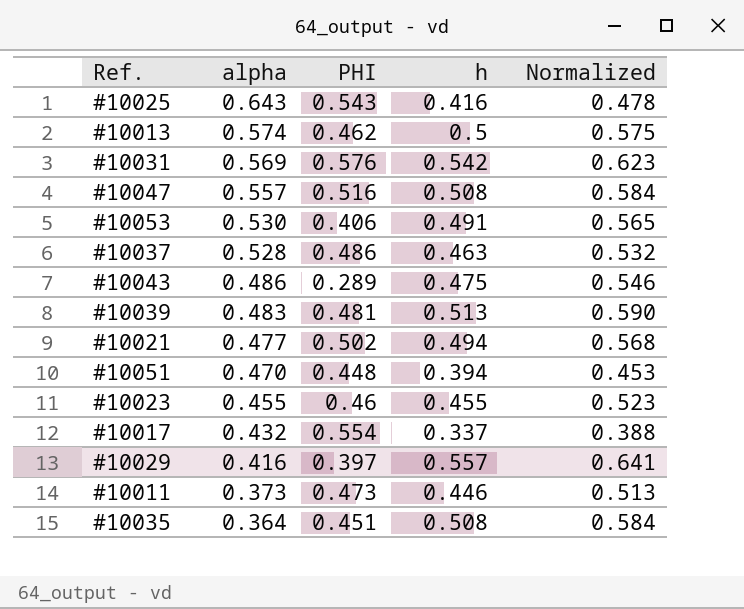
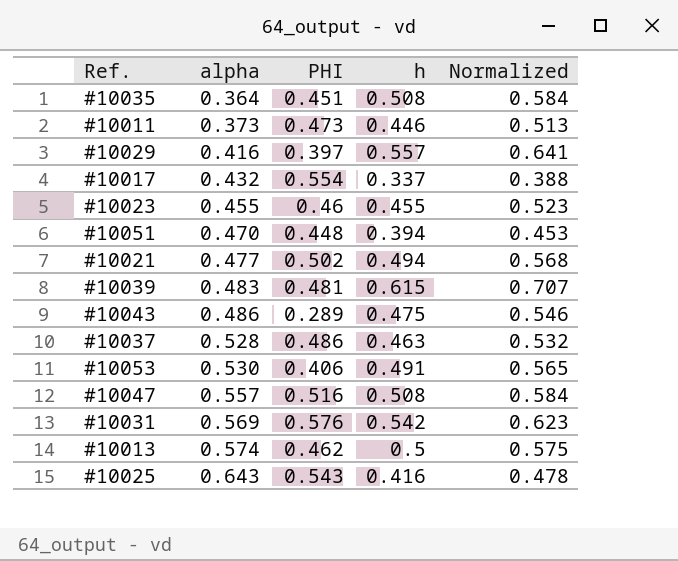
row order: alpha descending -> alpha ascending
#10039 | h: 0.513 -> 0.615
#10039 | Normalized: 0.590 -> 0.707

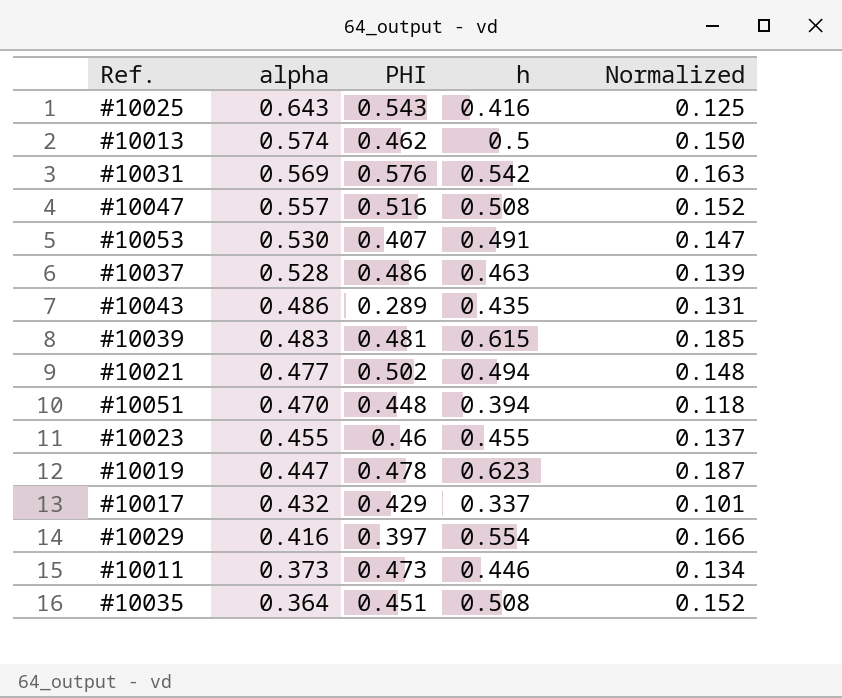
row order: alpha ascending -> alpha descending
column Normalized | formula: [h] * 1.15 -> [h] * 0.3
#10053 | PHI: 0.406 -> 0.407
#10043 | h: 0.475 -> 0.435
row #10019: none -> 0.447 | 0.478 | 0.623 | 0.187
#10017 | PHI: 0.554 -> 0.429
#10029 | h: 0.557 -> 0.554

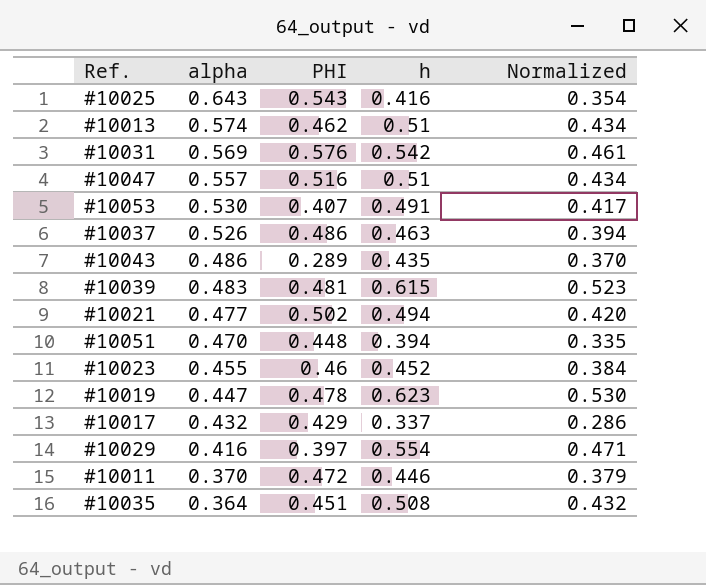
column Normalized | formula: [h] * 0.3 -> [h] * 0.85
#10013 | h: 0.5 -> 0.51
#10047 | h: 0.508 -> 0.51
#10037 | alpha: 0.528 -> 0.526
#10023 | h: 0.455 -> 0.452
#10011 | alpha: 0.373 -> 0.370
#10011 | PHI: 0.473 -> 0.472

